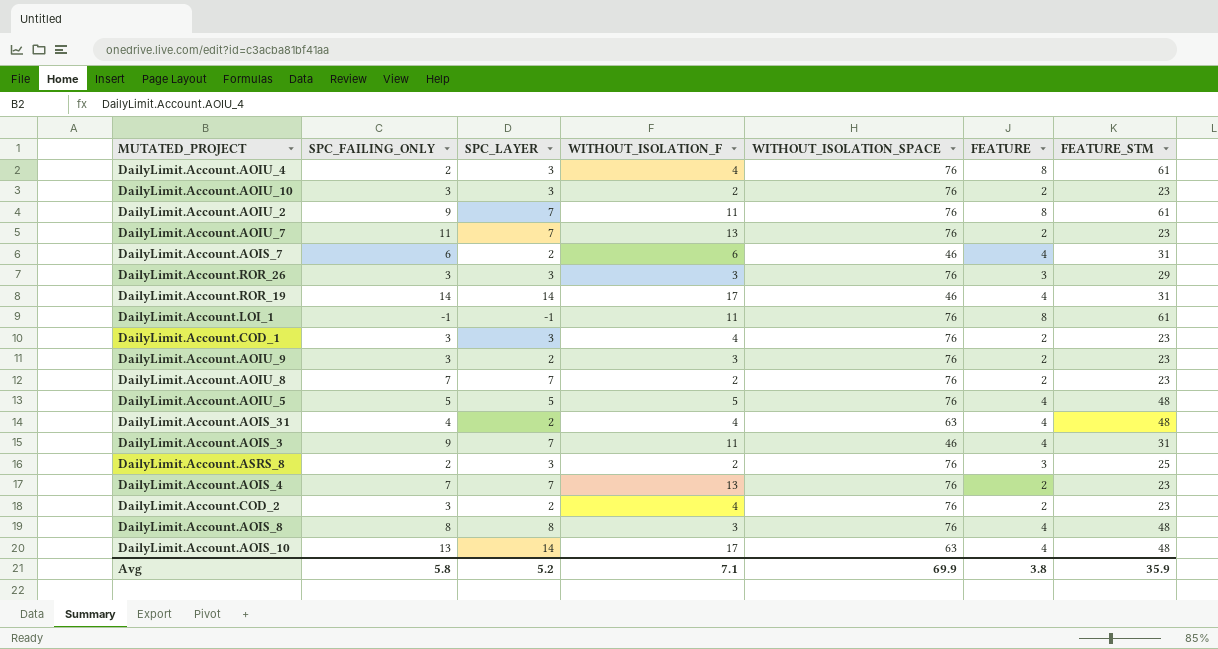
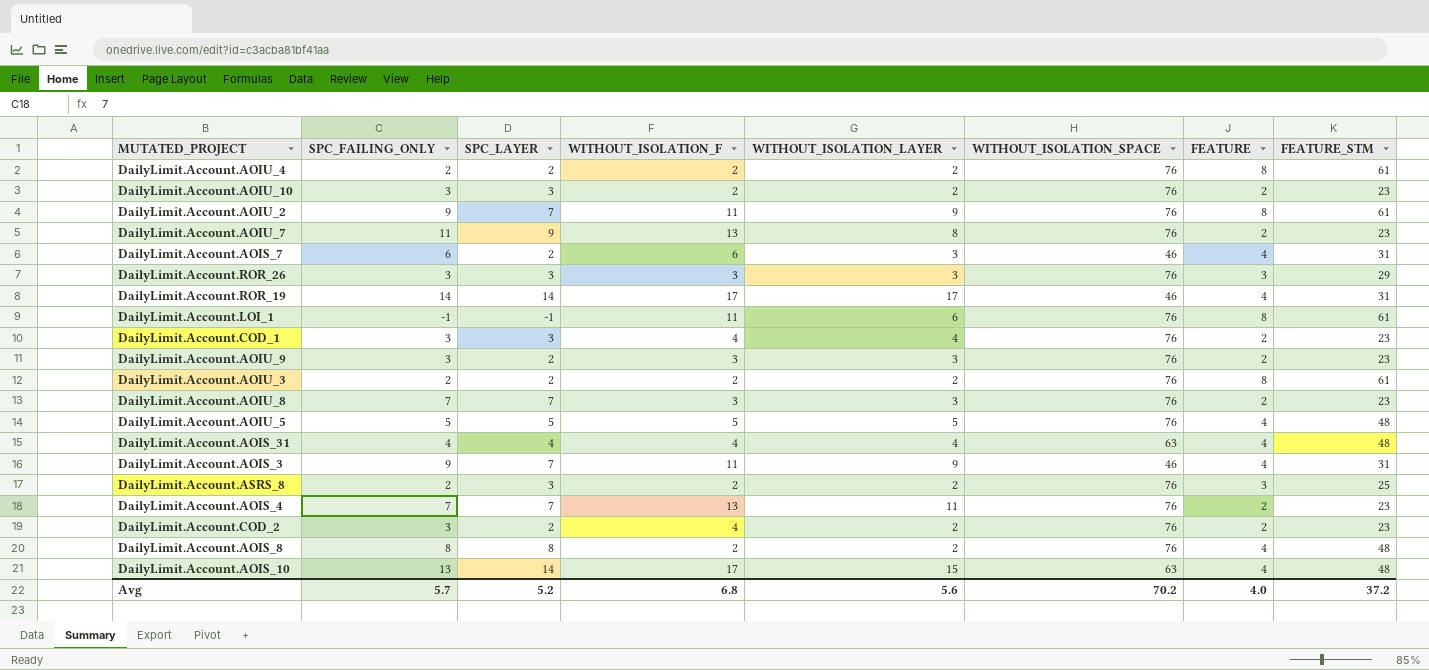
column WITHOUT_ISOLATION_LAYER | position: none -> 5
DailyLimit.Account.AOIU_4 | SPC_LAYER: 3 -> 2
DailyLimit.Account.AOIU_4 | WITHOUT_ISOLATION_F: 4 -> 2
DailyLimit.Account.AOIU_7 | SPC_LAYER: 7 -> 9
row DailyLimit.Account.AOIU_3: none -> 2 | 2 | 2 | 2 | 76 | 8 | 61
DailyLimit.Account.AOIU_8 | WITHOUT_ISOLATION_F: 2 -> 3
DailyLimit.Account.AOIS_31 | SPC_LAYER: 2 -> 4
DailyLimit.Account.AOIS_8 | WITHOUT_ISOLATION_F: 3 -> 2
Avg | SPC_FAILING_ONLY: 5.8 -> 5.7
Avg | WITHOUT_ISOLATION_F: 7.1 -> 6.8
Avg | WITHOUT_ISOLATION_SPACE: 69.9 -> 70.2
Avg | FEATURE: 3.8 -> 4.0
Avg | FEATURE_STM: 35.9 -> 37.2

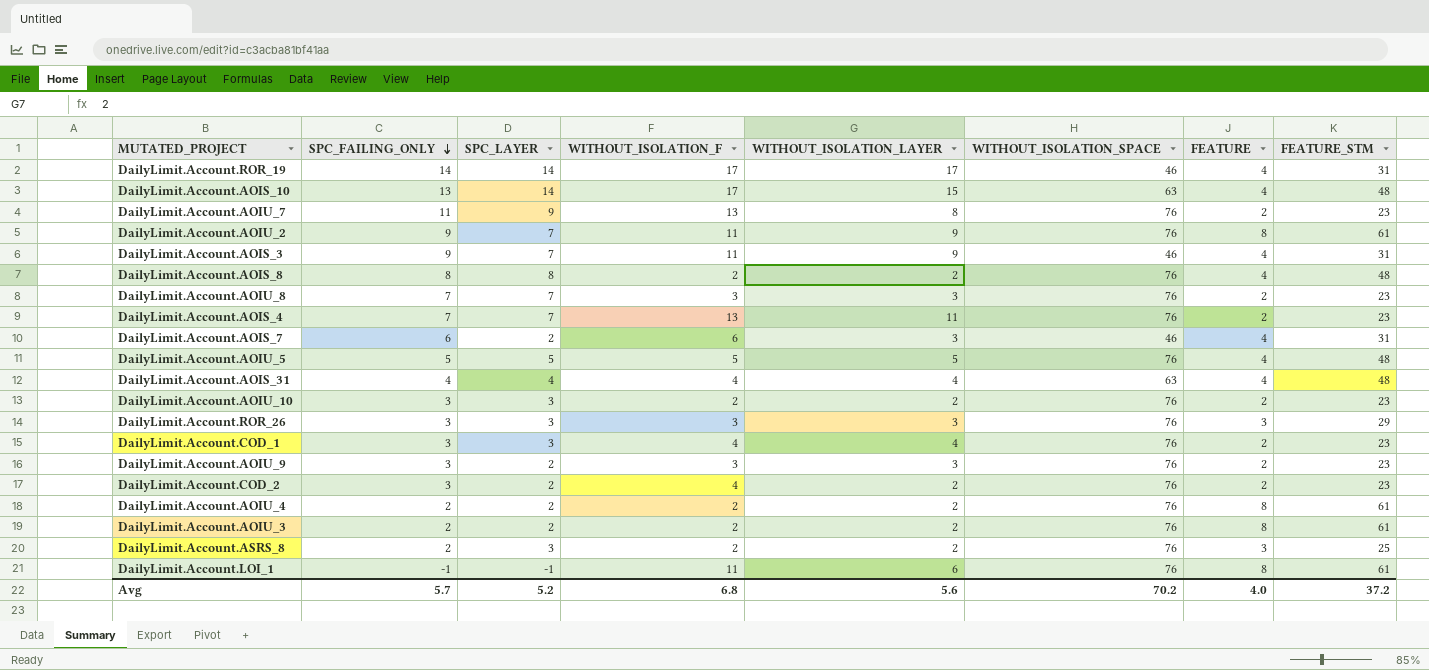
row order: none -> SPC_FAILING_ONLY descending

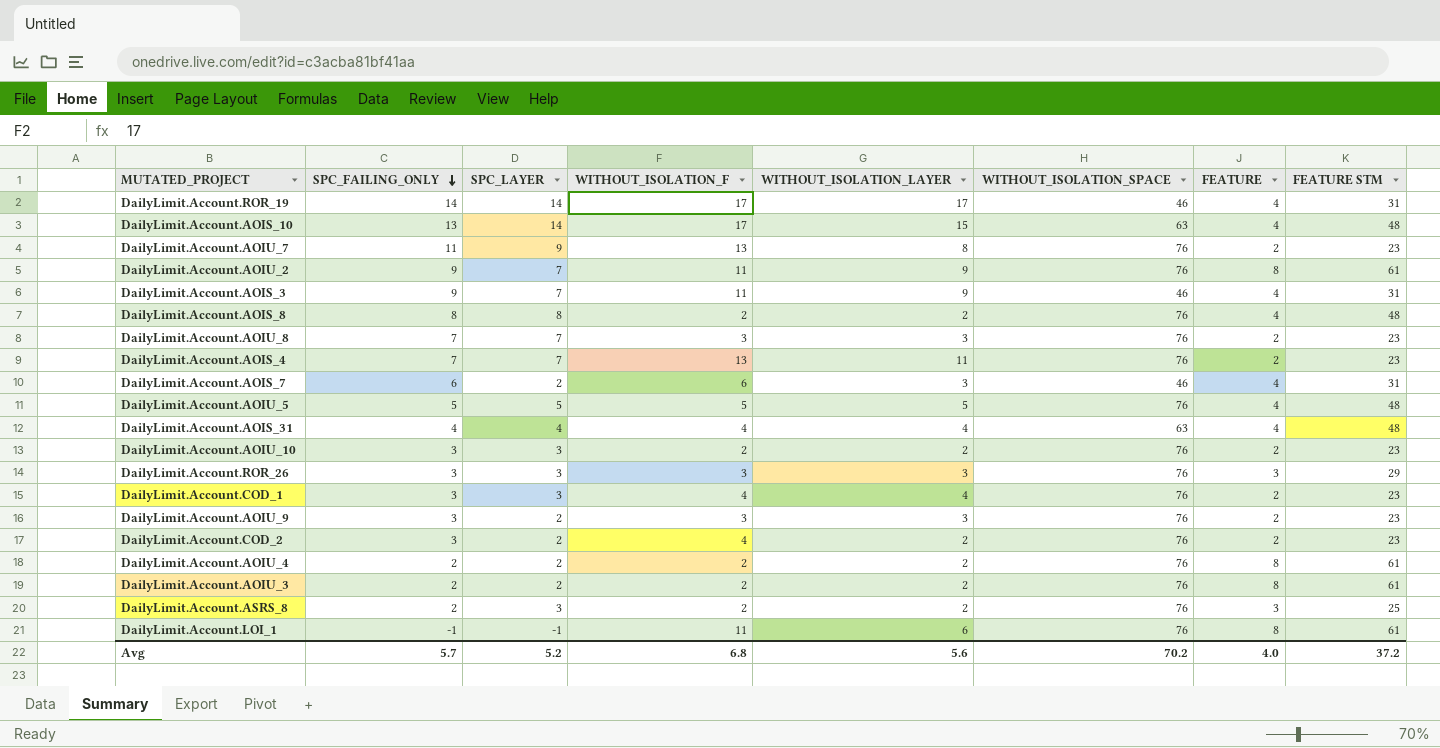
column name: FEATURE_STM -> FEATURE STM

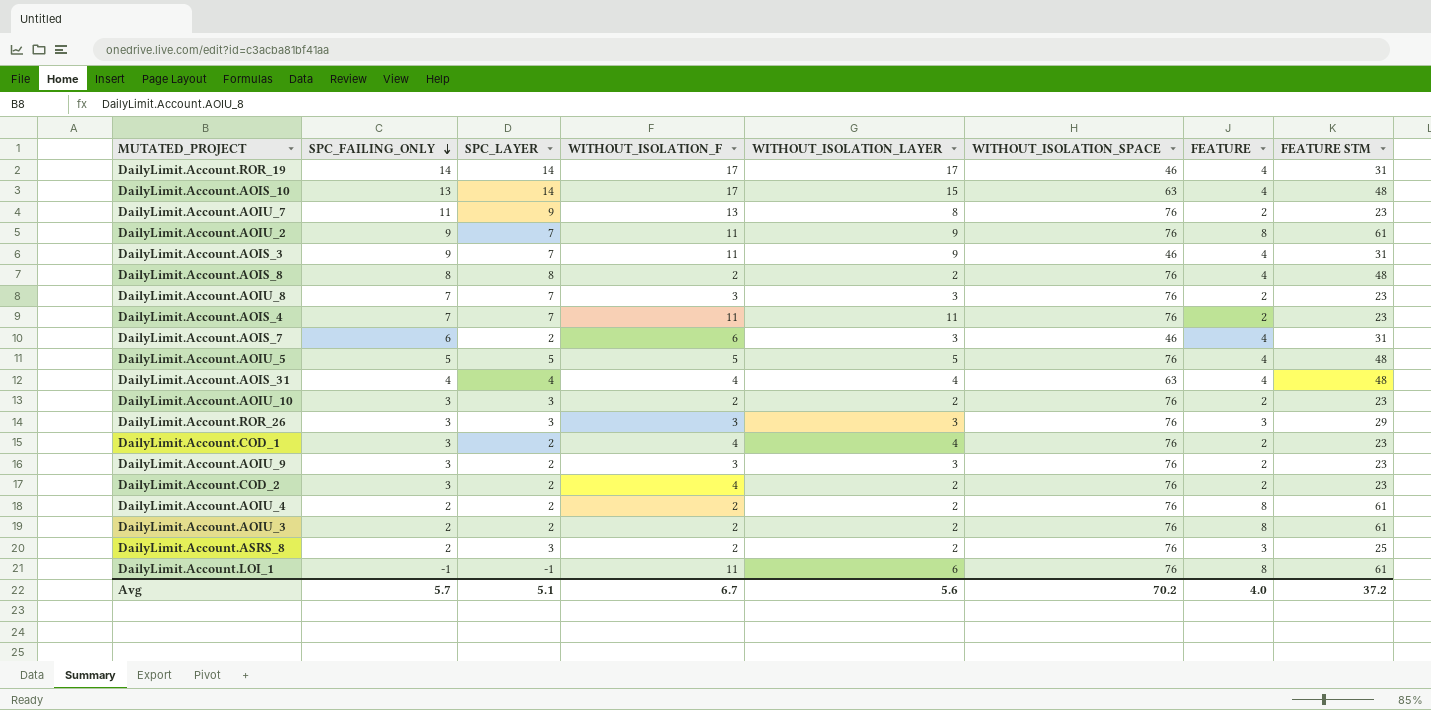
DailyLimit.Account.AOIS_4 | WITHOUT_ISOLATION_F: 13 -> 11
DailyLimit.Account.COD_1 | SPC_LAYER: 3 -> 2
Avg | SPC_LAYER: 5.2 -> 5.1
Avg | WITHOUT_ISOLATION_F: 6.8 -> 6.7

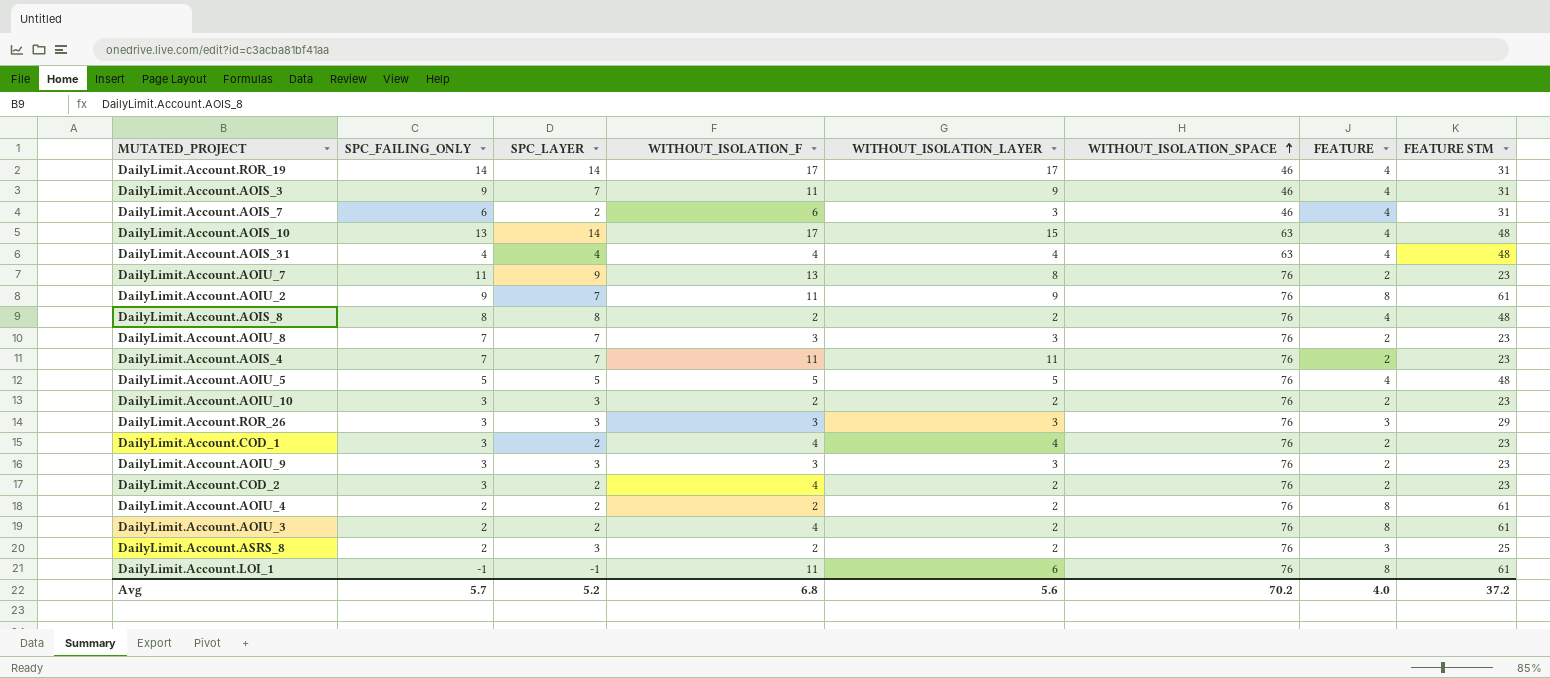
row order: SPC_FAILING_ONLY descending -> WITHOUT_ISOLATION_SPACE ascending
DailyLimit.Account.AOIU_9 | SPC_LAYER: 2 -> 3
DailyLimit.Account.AOIU_3 | WITHOUT_ISOLATION_F: 2 -> 4
Avg | SPC_LAYER: 5.1 -> 5.2
Avg | WITHOUT_ISOLATION_F: 6.7 -> 6.8

